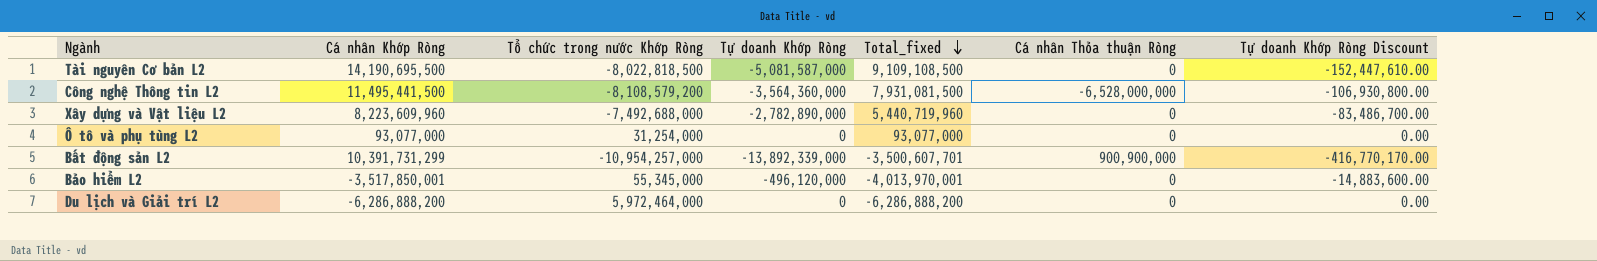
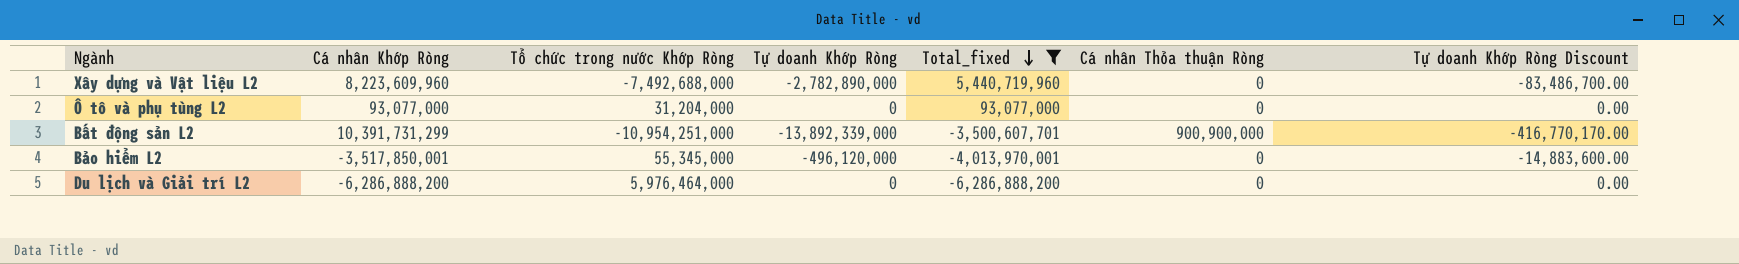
filter: none -> Total_fixed <= 5,440,719,960
Ô tô và phụ tùng L2 | Tổ chức trong nước Khớp Ròng: 31,254,000 -> 31,204,000
Bất động sản L2 | Tổ chức trong nước Khớp Ròng: -10,954,257,000 -> -10,954,251,000
Du lịch và Giải trí L2 | Tổ chức trong nước Khớp Ròng: 5,972,464,000 -> 5,976,464,000

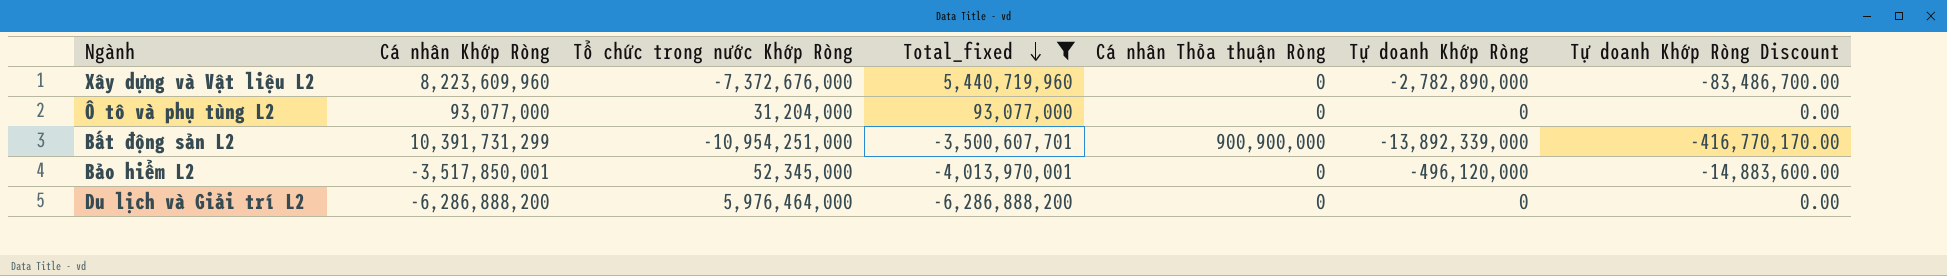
column Tự doanh Khớp Ròng | position: 4 -> 6
Xây dựng và Vật liệu L2 | Tổ chức trong nước Khớp Ròng: -7,492,688,000 -> -7,372,676,000
Bảo hiểm L2 | Tổ chức trong nước Khớp Ròng: 55,345,000 -> 52,345,000

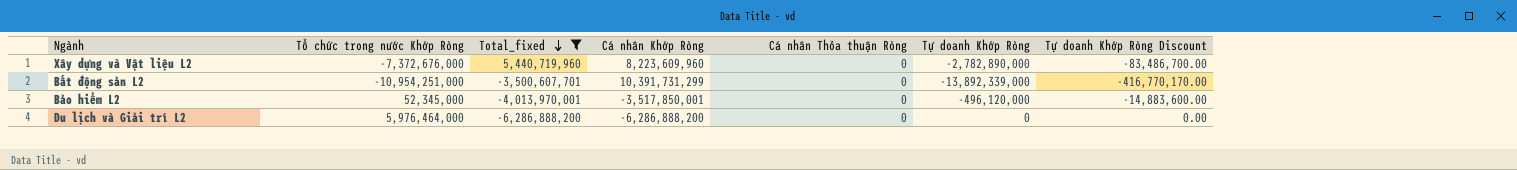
column Cá nhân Khớp Ròng | position: 2 -> 4
row Ô tô và phụ tùng L2: 93,077,000 | 31,204,000 | 93,077,000 | 0 | 0 | 0.00 -> none
Bất động sản L2 | Cá nhân Thỏa thuận Ròng: 900,900,000 -> 0

